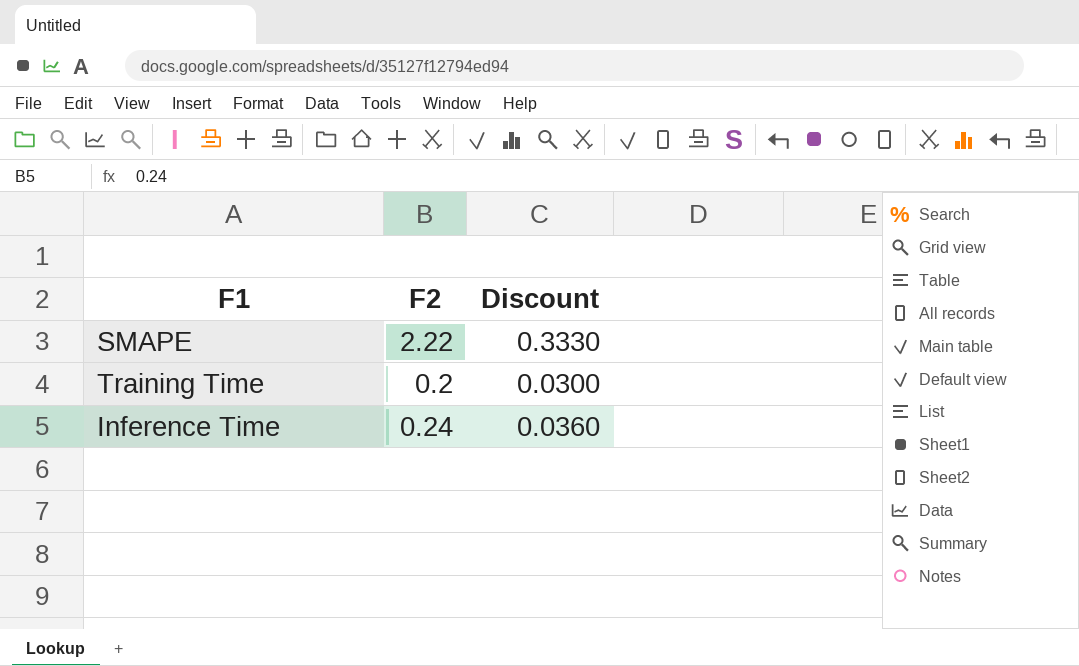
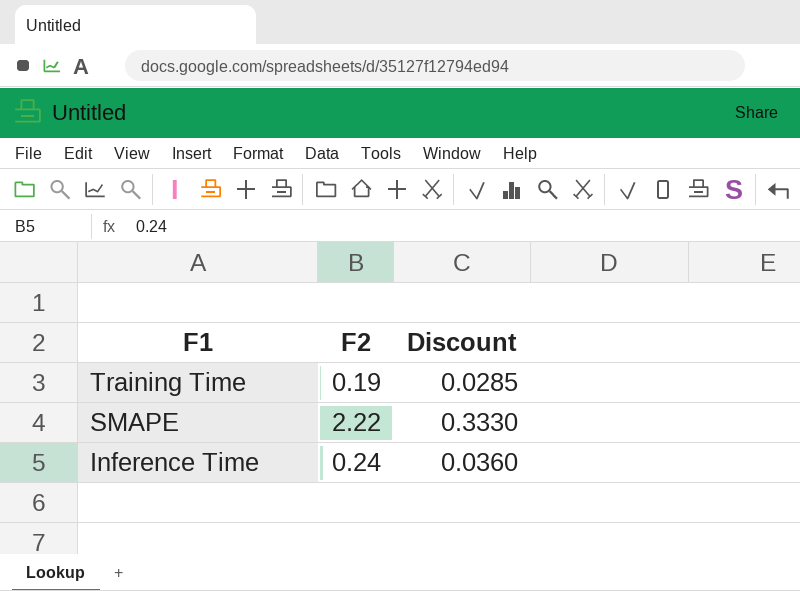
row order: none -> F1 descending
Training Time | F2: 0.2 -> 0.19
Training Time | Discount: 0.0300 -> 0.0285

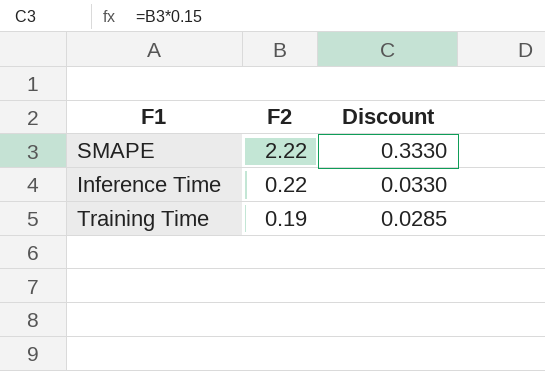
row order: F1 descending -> F2 descending
Inference Time | F2: 0.24 -> 0.22
Inference Time | Discount: 0.0360 -> 0.0330

